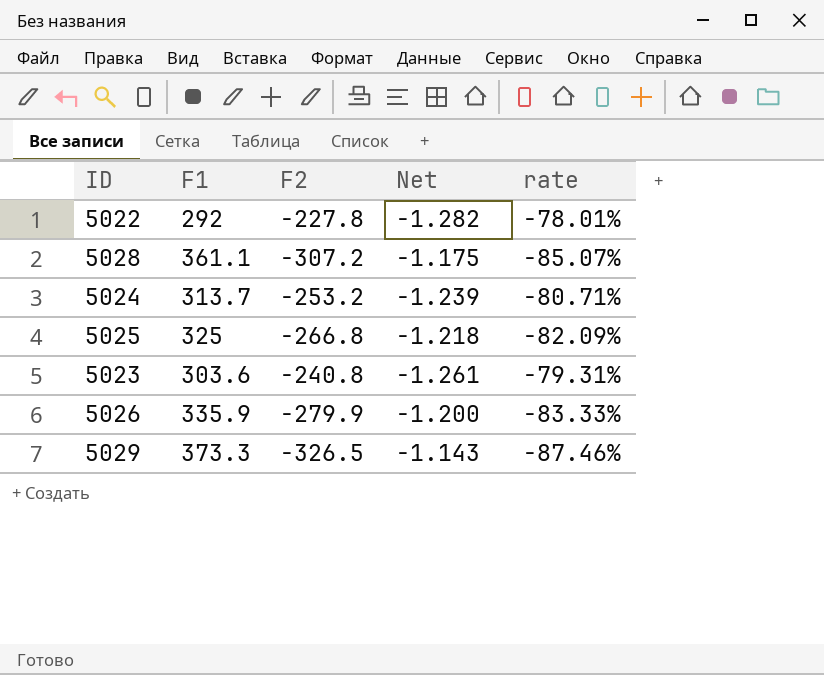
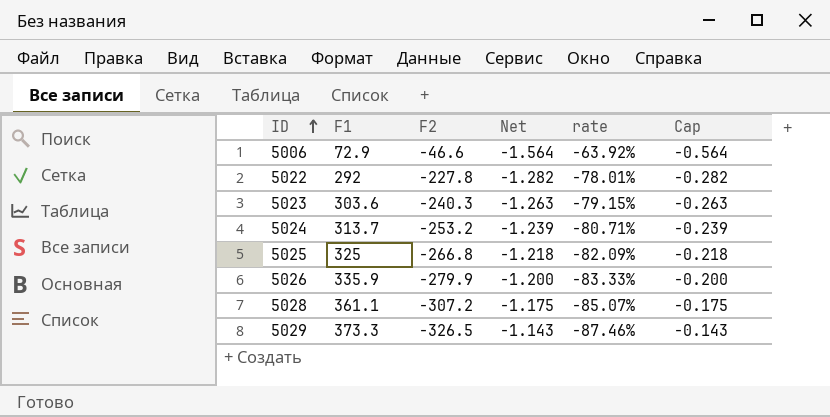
row order: none -> ID ascending
column Cap | formula: none -> [Net] + 1
row 5006: none -> 72.9 | -46.6 | -1.564 | -63.92% | -0.564
5023 | F2: -240.8 -> -240.3
5023 | Net: -1.261 -> -1.263
5023 | rate: -79.31% -> -79.15%

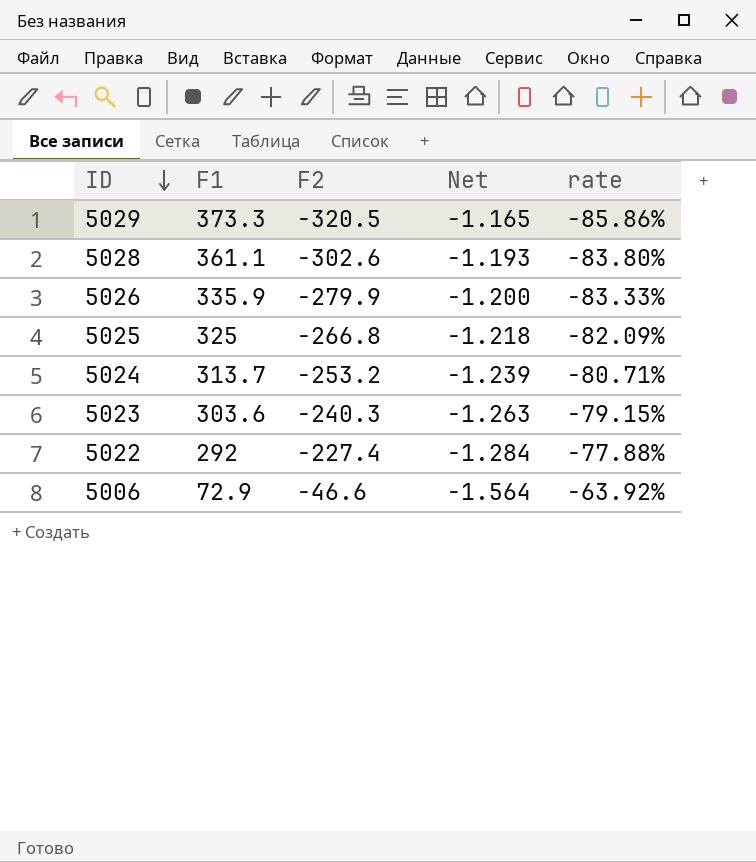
row order: ID ascending -> ID descending
column Cap | formula: [Net] + 1 -> none
5029 | F2: -326.5 -> -320.5
5029 | Net: -1.143 -> -1.165
5029 | rate: -87.46% -> -85.86%
5028 | F2: -307.2 -> -302.6
5028 | Net: -1.175 -> -1.193
5028 | rate: -85.07% -> -83.80%
5022 | F2: -227.8 -> -227.4
5022 | Net: -1.282 -> -1.284
5022 | rate: -78.01% -> -77.88%

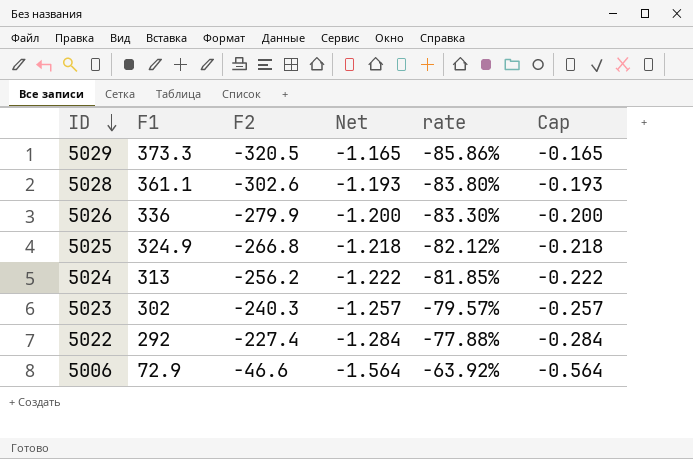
column Cap | formula: none -> [Net] + 1
5026 | F1: 335.9 -> 336
5026 | rate: -83.33% -> -83.30%
5025 | F1: 325 -> 324.9
5025 | rate: -82.09% -> -82.12%
5024 | F1: 313.7 -> 313
5024 | F2: -253.2 -> -256.2
5024 | Net: -1.239 -> -1.222
5024 | rate: -80.71% -> -81.85%
5023 | F1: 303.6 -> 302
5023 | Net: -1.263 -> -1.257
5023 | rate: -79.15% -> -79.57%

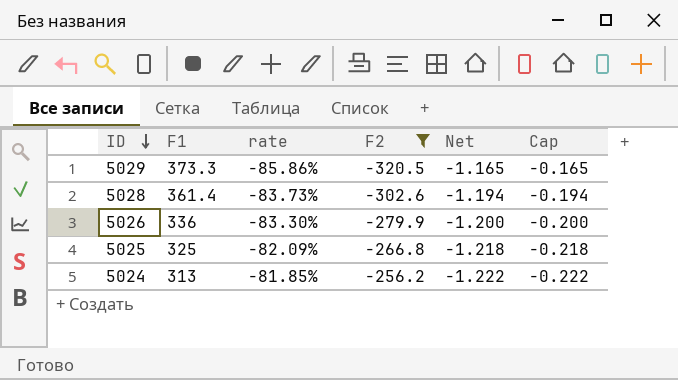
filter: none -> F2 <= -256.2
column rate | position: 5 -> 3
5028 | F1: 361.1 -> 361.4
5028 | rate: -83.80% -> -83.73%
5028 | Net: -1.193 -> -1.194
5028 | Cap: -0.193 -> -0.194
5025 | F1: 324.9 -> 325
5025 | rate: -82.12% -> -82.09%

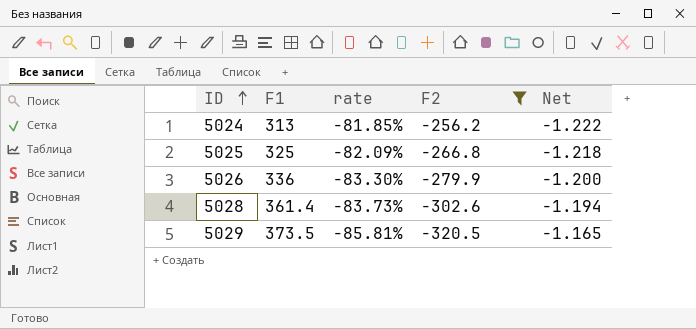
row order: ID descending -> ID ascending
column Cap | formula: [Net] + 1 -> none
5029 | F1: 373.3 -> 373.5
5029 | rate: -85.86% -> -85.81%

